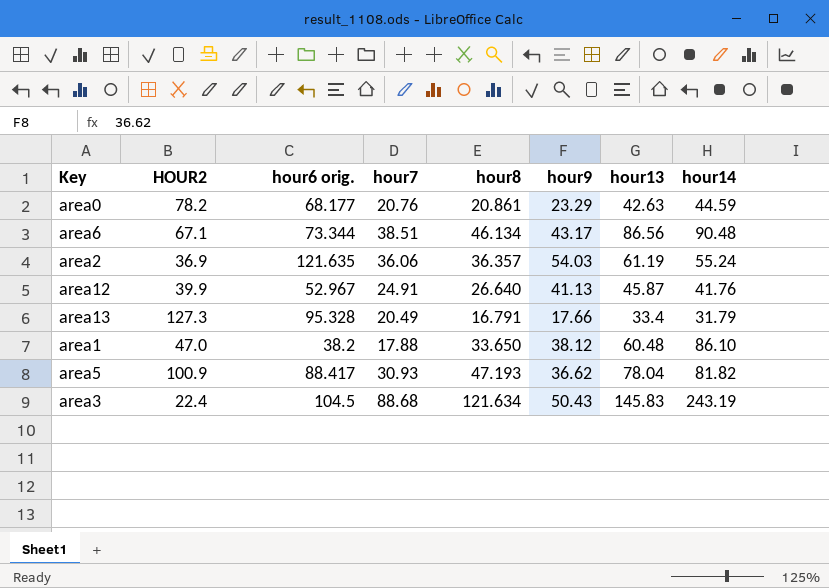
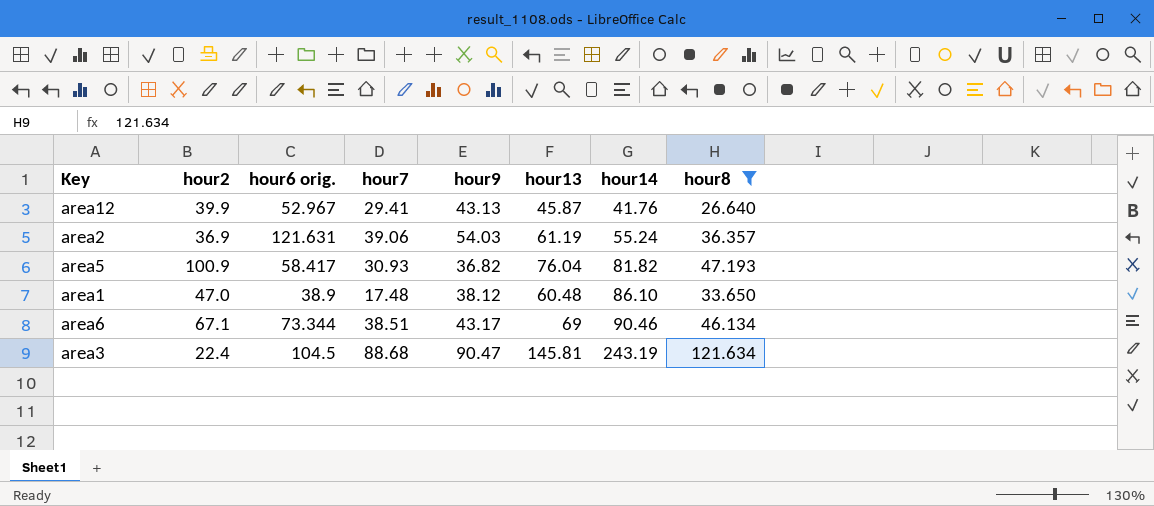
filter: none -> hour8 >= 26.640
row order: none -> hour14 ascending
column name: HOUR2 -> hour2
column hour8 | position: 5 -> 8
area12 | hour7: 24.91 -> 29.41
area12 | hour9: 41.13 -> 43.13
area2 | hour6 orig.: 121.635 -> 121.631
area2 | hour7: 36.06 -> 39.06
area5 | hour6 orig.: 88.417 -> 58.417
area5 | hour9: 36.62 -> 36.82
area5 | hour13: 78.04 -> 76.04
area1 | hour6 orig.: 38.2 -> 38.9
area1 | hour7: 17.88 -> 17.48
area6 | hour13: 86.56 -> 69
area6 | hour14: 90.48 -> 90.46
area3 | hour9: 50.43 -> 90.47
area3 | hour13: 145.83 -> 145.81

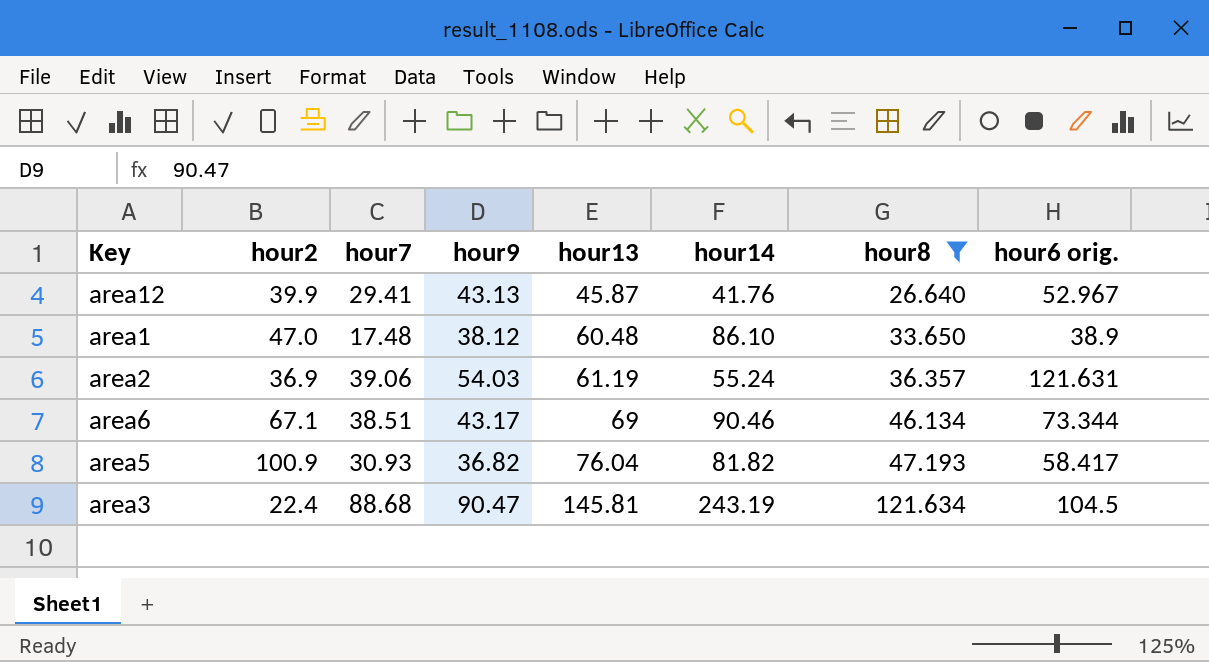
row order: hour14 ascending -> hour13 ascending
column hour6 orig. | position: 3 -> 8

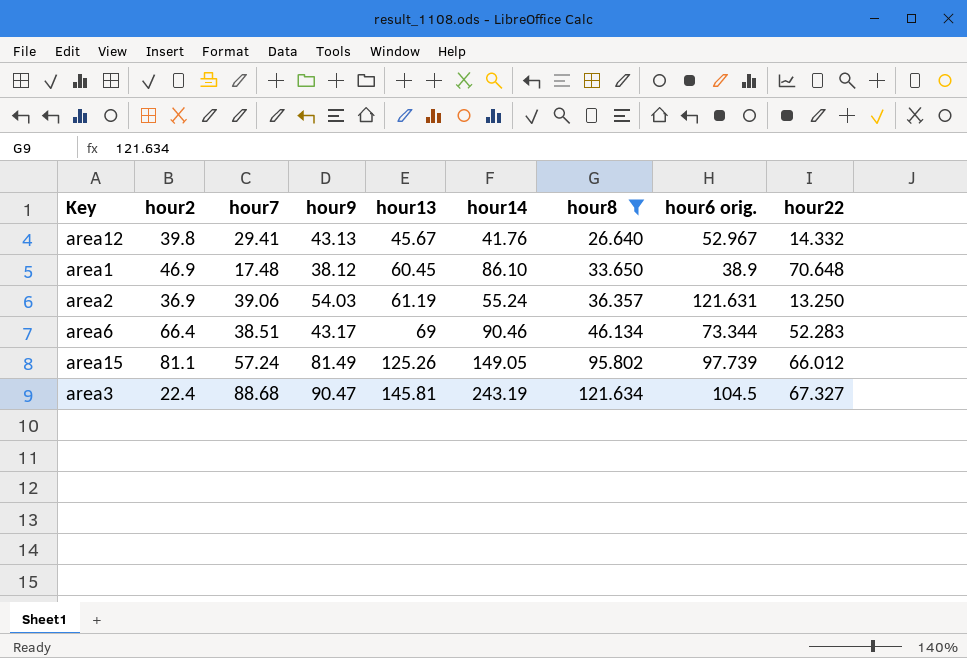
column hour22 | position: none -> 9
row area5: 100.9 | 30.93 | 36.82 | 76.04 | 81.82 | 47.193 | 58.417 -> none
area12 | hour2: 39.9 -> 39.8
area12 | hour13: 45.87 -> 45.67
area1 | hour2: 47.0 -> 46.9
area1 | hour13: 60.48 -> 60.45
area6 | hour2: 67.1 -> 66.4
row area15: none -> 81.1 | 57.24 | 81.49 | 125.26 | 149.05 | 95.802 | 97.739 | 66.012

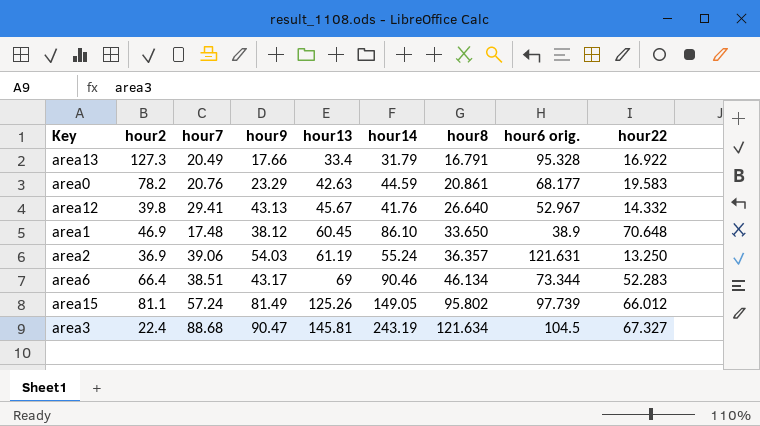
filter: hour8 >= 26.640 -> none

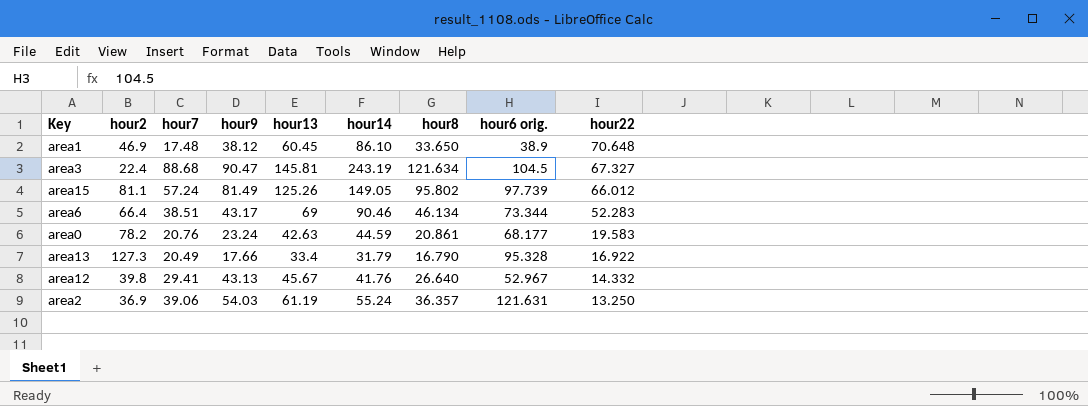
row order: hour13 ascending -> hour22 descending
area0 | hour9: 23.29 -> 23.24
area13 | hour8: 16.791 -> 16.790

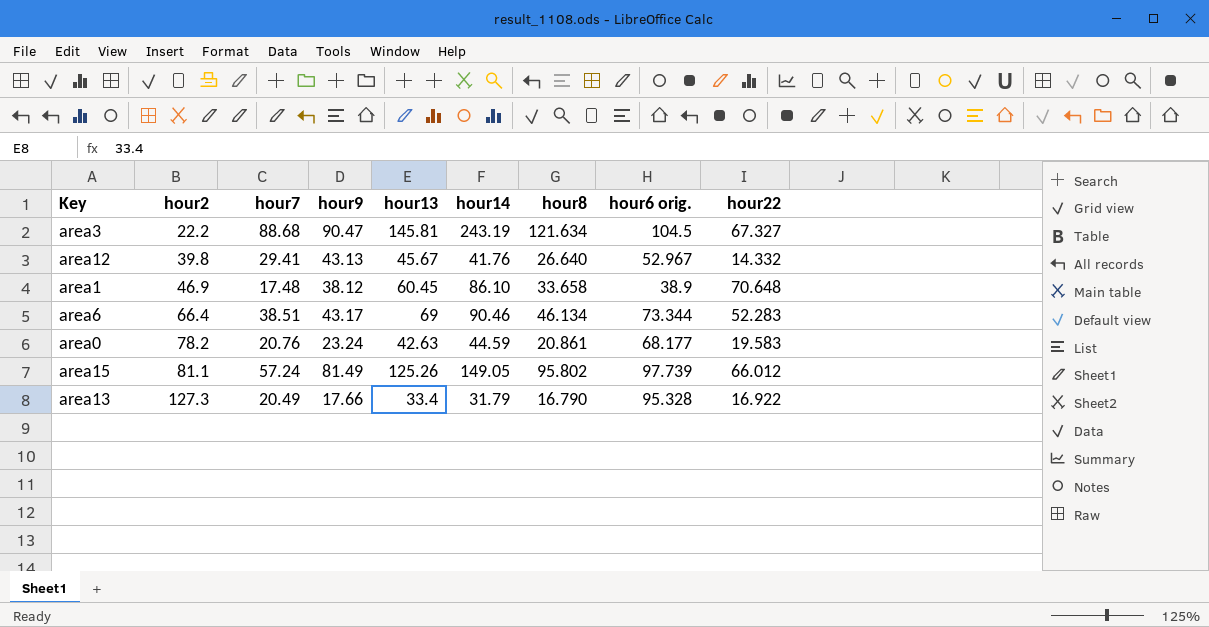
row order: hour22 descending -> hour2 ascending
row area2: 36.9 | 39.06 | 54.03 | 61.19 | 55.24 | 36.357 | 121.631 | 13.250 -> none
area3 | hour2: 22.4 -> 22.2
area1 | hour8: 33.650 -> 33.658

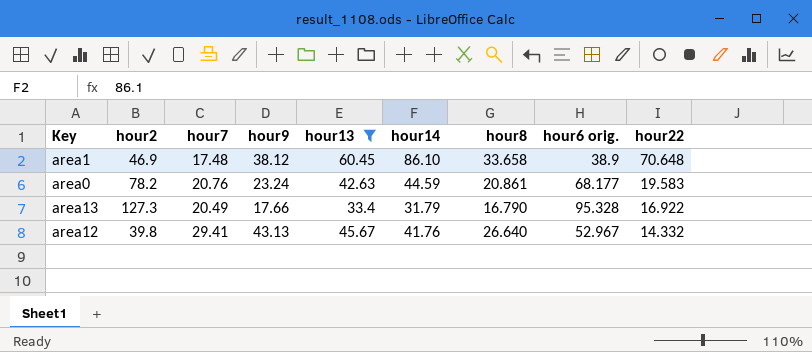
filter: none -> hour13 <= 60.45
row order: hour2 ascending -> hour22 descending

